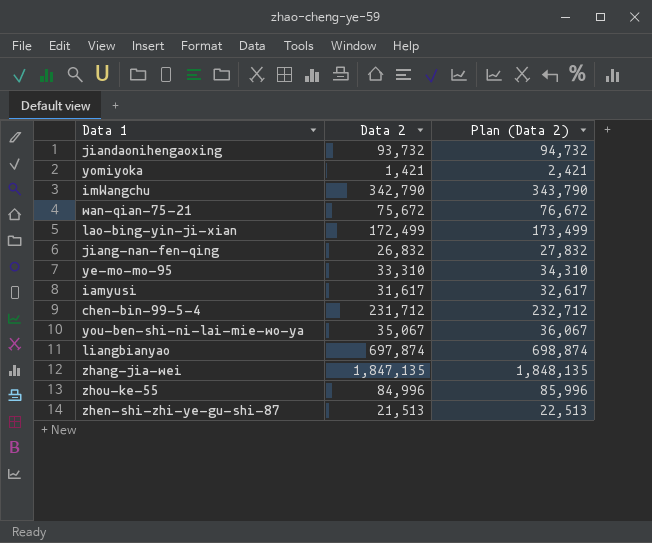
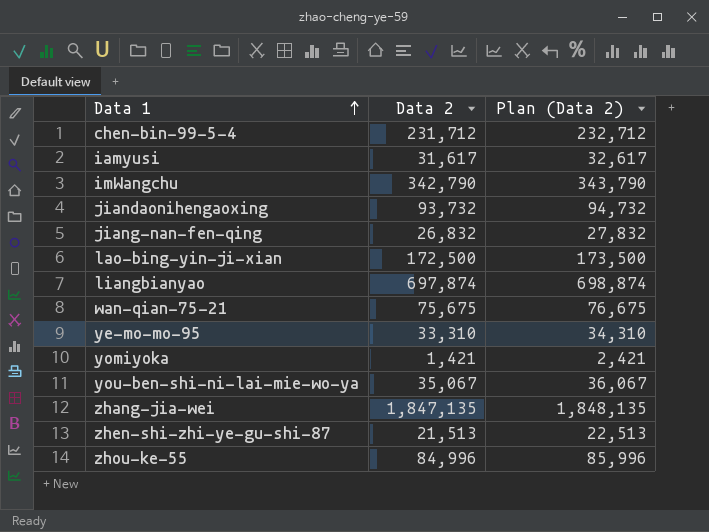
row order: none -> Data 1 ascending
lao-bing-yin-ji-xian | Data 2: 172,499 -> 172,500
lao-bing-yin-ji-xian | Plan (Data 2): 173,499 -> 173,500
wan-qian-75-21 | Data 2: 75,672 -> 75,675
wan-qian-75-21 | Plan (Data 2): 76,672 -> 76,675

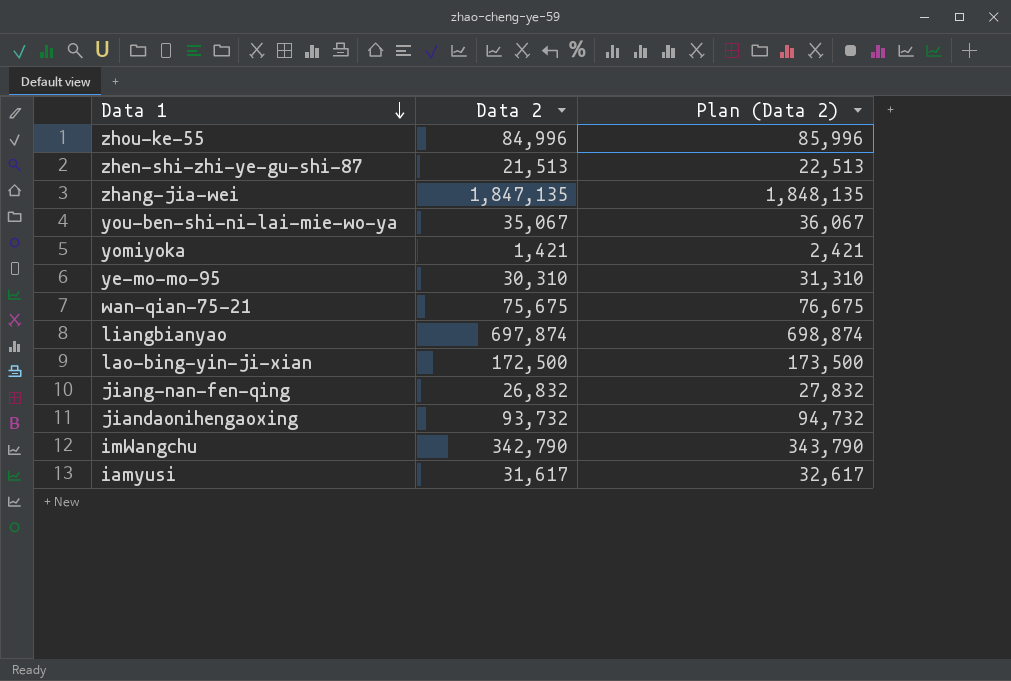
row order: Data 1 ascending -> Data 1 descending
row chen-bin-99-5-4: 231,712 | 232,712 -> none
ye-mo-mo-95 | Data 2: 33,310 -> 30,310
ye-mo-mo-95 | Plan (Data 2): 34,310 -> 31,310

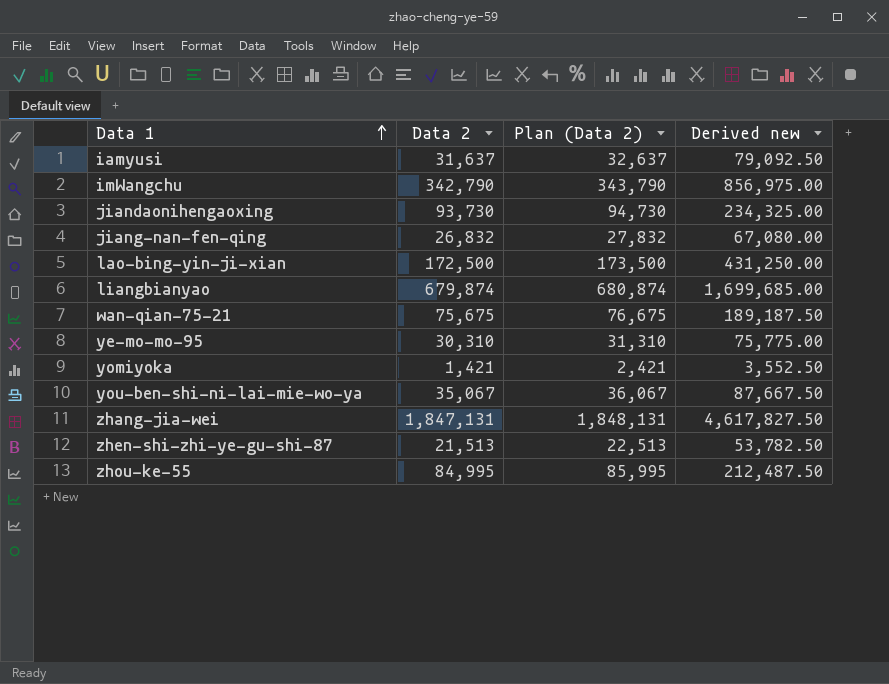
row order: Data 1 descending -> Data 1 ascending
column Derived new | formula: none -> [Data 2] * 2.5
iamyusi | Data 2: 31,617 -> 31,637
iamyusi | Plan (Data 2): 32,617 -> 32,637
jiandaonihengaoxing | Data 2: 93,732 -> 93,730
jiandaonihengaoxing | Plan (Data 2): 94,732 -> 94,730
liangbianyao | Data 2: 697,874 -> 679,874
liangbianyao | Plan (Data 2): 698,874 -> 680,874
zhang-jia-wei | Data 2: 1,847,135 -> 1,847,131
zhang-jia-wei | Plan (Data 2): 1,848,135 -> 1,848,131
zhou-ke-55 | Data 2: 84,996 -> 84,995
zhou-ke-55 | Plan (Data 2): 85,996 -> 85,995

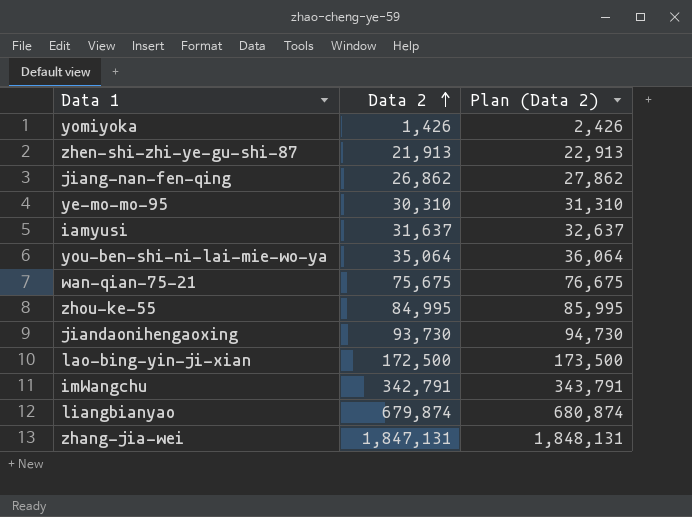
row order: Data 1 ascending -> Data 2 ascending
column Derived new | formula: [Data 2] * 2.5 -> none
yomiyoka | Data 2: 1,421 -> 1,426
yomiyoka | Plan (Data 2): 2,421 -> 2,426
zhen-shi-zhi-ye-gu-shi-87 | Data 2: 21,513 -> 21,913
zhen-shi-zhi-ye-gu-shi-87 | Plan (Data 2): 22,513 -> 22,913
jiang-nan-fen-qing | Data 2: 26,832 -> 26,862
jiang-nan-fen-qing | Plan (Data 2): 27,832 -> 27,862
you-ben-shi-ni-lai-mie-wo-ya | Data 2: 35,067 -> 35,064
you-ben-shi-ni-lai-mie-wo-ya | Plan (Data 2): 36,067 -> 36,064
imWangchu | Data 2: 342,790 -> 342,791
imWangchu | Plan (Data 2): 343,790 -> 343,791

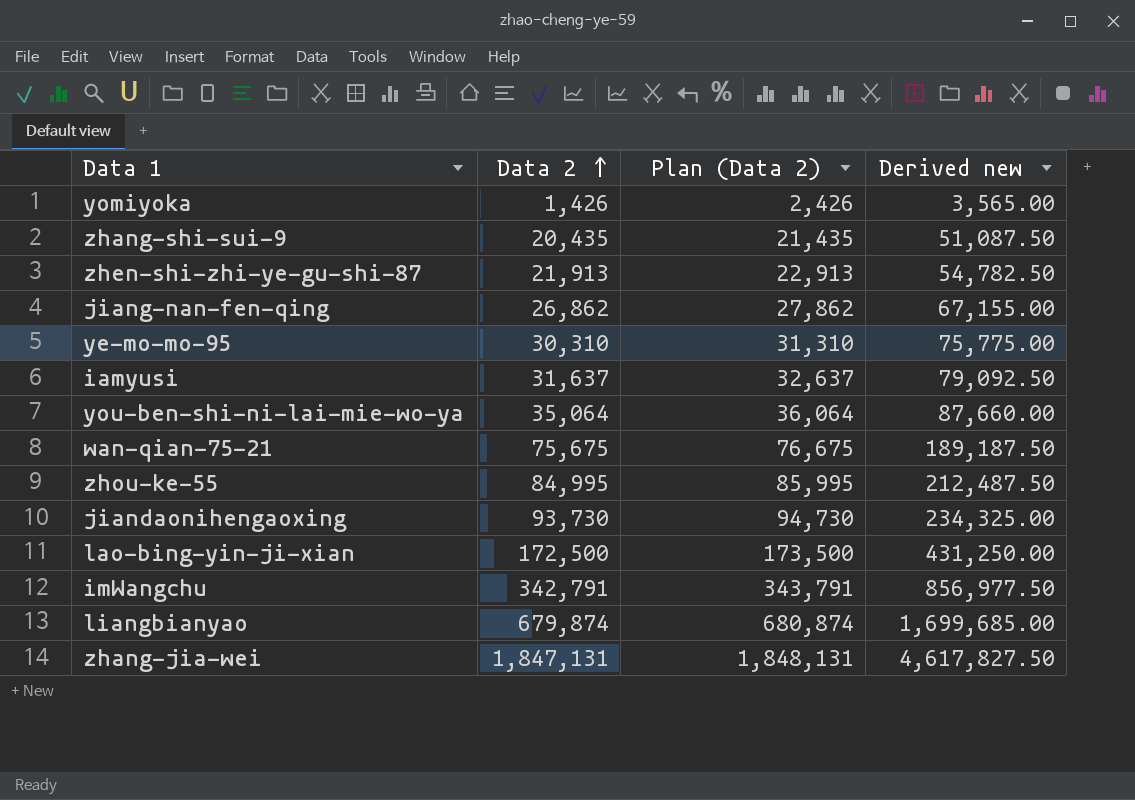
column Derived new | formula: none -> [Data 2] * 2.5
row zhang-shi-sui-9: none -> 20,435 | 21,435 | 51,087.50

